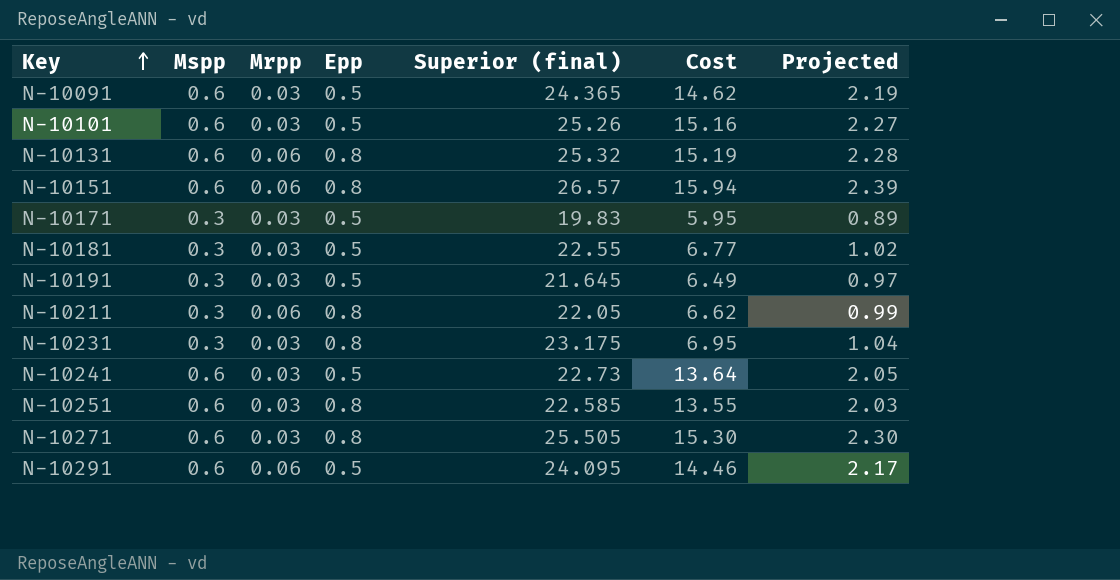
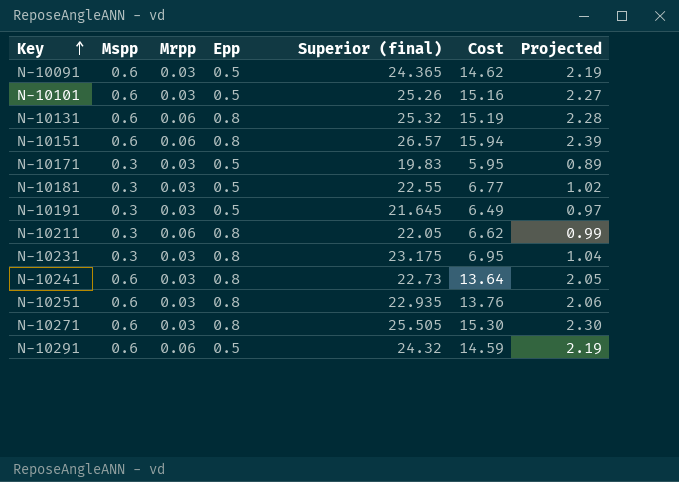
N-10241 | Epp: 0.5 -> 0.8
N-10251 | Superior (final): 22.585 -> 22.935
N-10251 | Cost: 13.55 -> 13.76
N-10251 | Projected: 2.03 -> 2.06
N-10291 | Superior (final): 24.095 -> 24.32
N-10291 | Cost: 14.46 -> 14.59
N-10291 | Projected: 2.17 -> 2.19

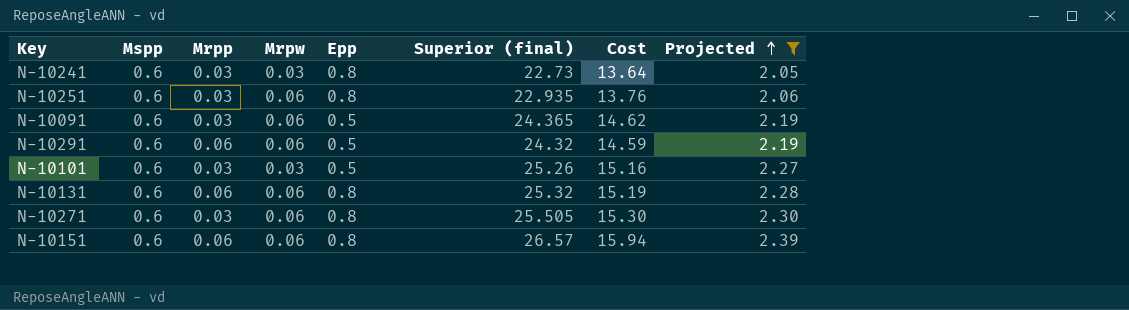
filter: none -> Projected >= 2.05
row order: Key ascending -> Projected ascending
column Mrpw | position: none -> 4

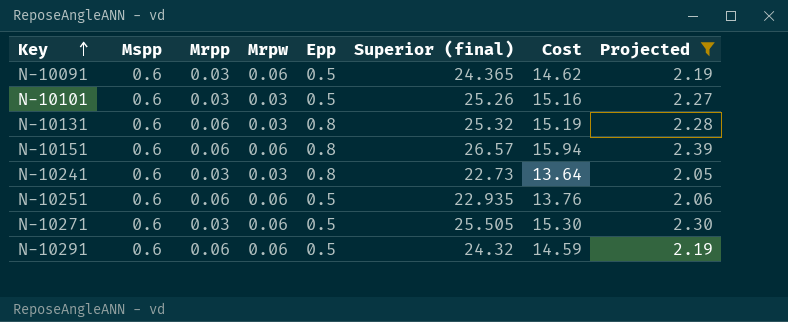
row order: Projected ascending -> Key ascending
N-10131 | Mrpw: 0.06 -> 0.03
N-10251 | Mrpp: 0.03 -> 0.06
N-10251 | Epp: 0.8 -> 0.5
N-10271 | Epp: 0.8 -> 0.5

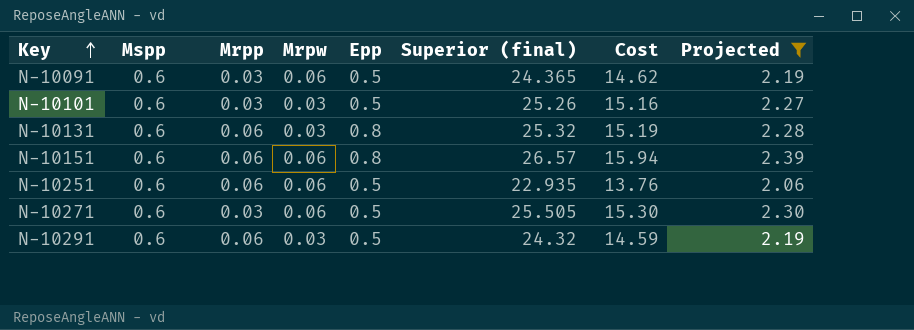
row N-10241: 0.6 | 0.03 | 0.03 | 0.8 | 22.73 | 13.64 | 2.05 -> none
N-10291 | Mrpw: 0.06 -> 0.03

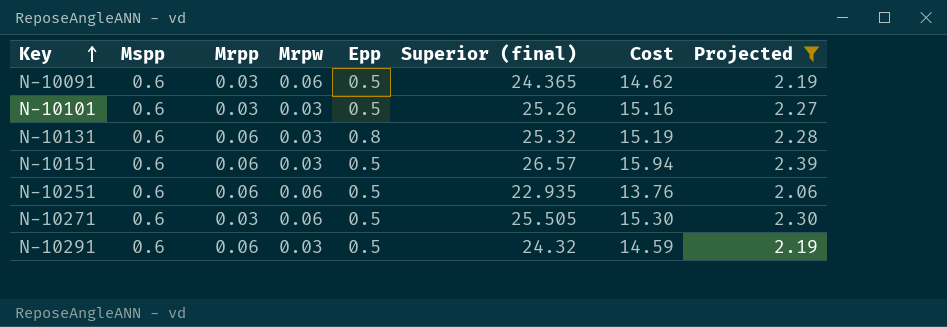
N-10151 | Mrpw: 0.06 -> 0.03
N-10151 | Epp: 0.8 -> 0.5

